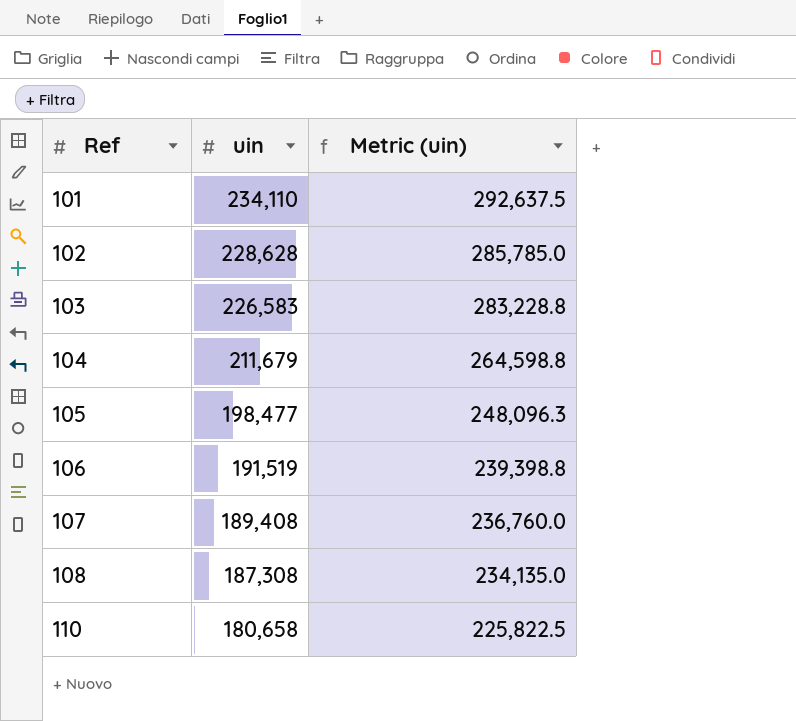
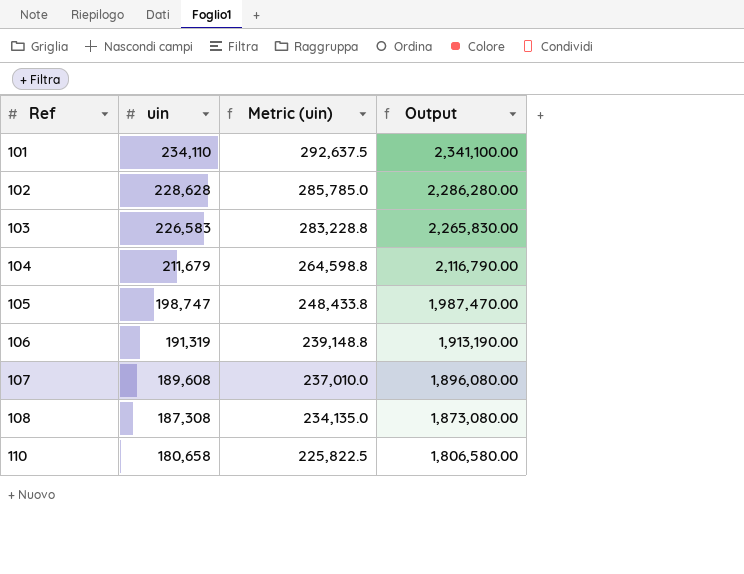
column Output | formula: none -> [uin] * 10
105 | uin: 198,477 -> 198,747
105 | Metric (uin): 248,096.3 -> 248,433.8
106 | uin: 191,519 -> 191,319
106 | Metric (uin): 239,398.8 -> 239,148.8
107 | uin: 189,408 -> 189,608
107 | Metric (uin): 236,760.0 -> 237,010.0

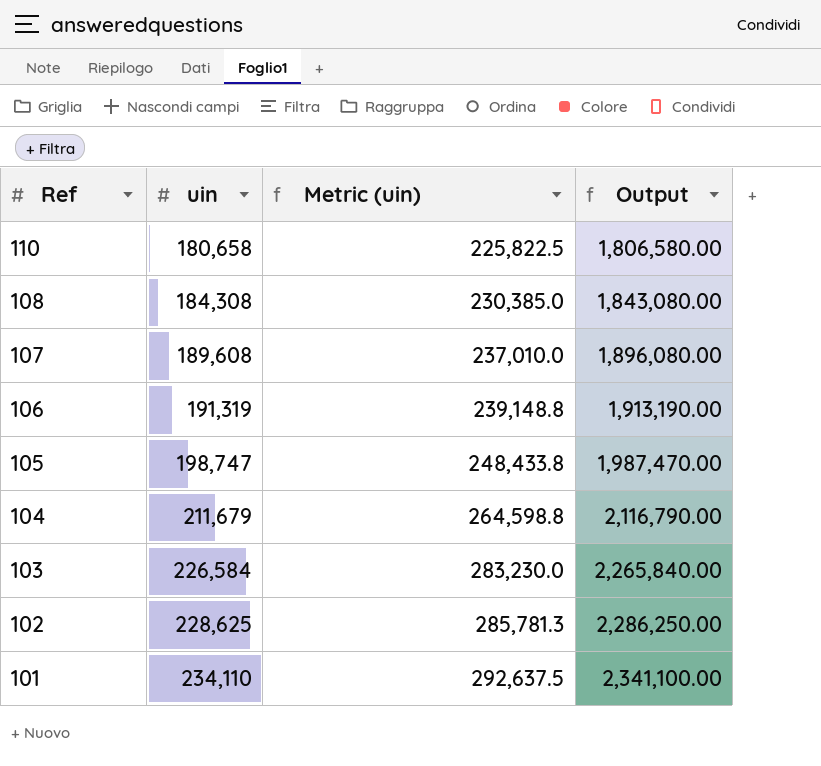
row order: Ref ascending -> Ref descending
108 | uin: 187,308 -> 184,308
108 | Metric (uin): 234,135.0 -> 230,385.0
108 | Output: 1,873,080.00 -> 1,843,080.00
103 | uin: 226,583 -> 226,584
103 | Metric (uin): 283,228.8 -> 283,230.0
103 | Output: 2,265,830.00 -> 2,265,840.00
102 | uin: 228,628 -> 228,625
102 | Metric (uin): 285,785.0 -> 285,781.3
102 | Output: 2,286,280.00 -> 2,286,250.00

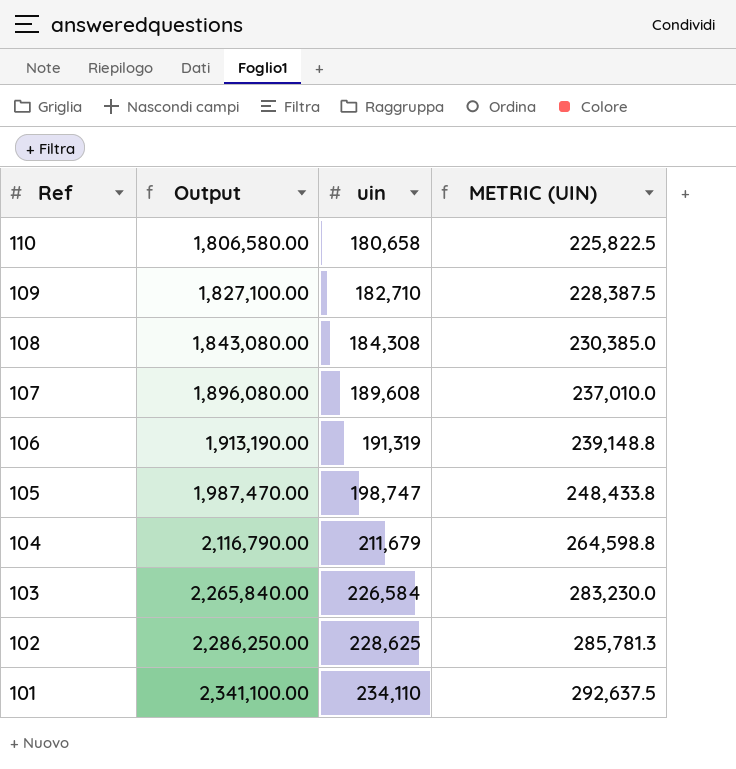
column Output | position: 4 -> 2
column name: Metric (uin) -> METRIC (UIN)
row 109: none -> 1,827,100.00 | 182,710 | 228,387.5

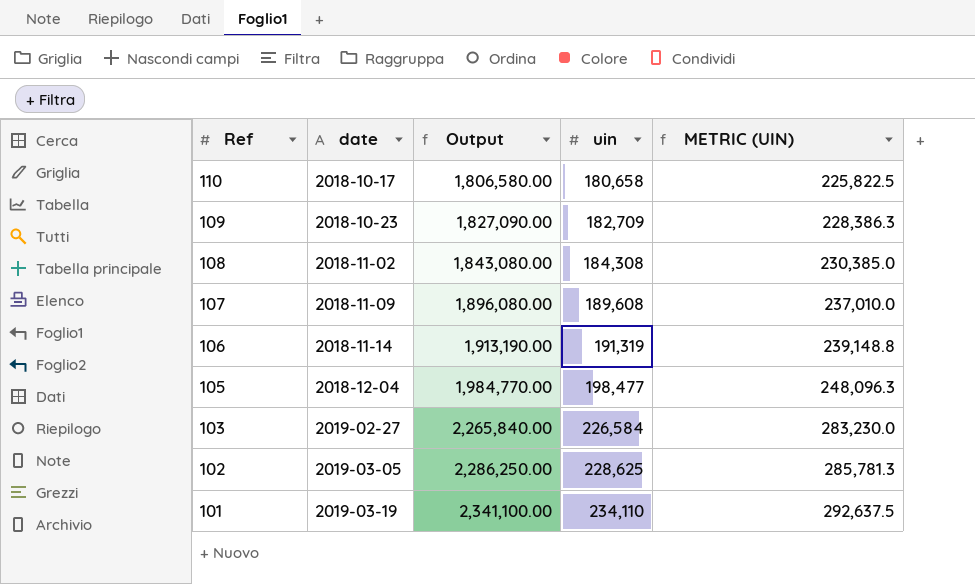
column date | position: none -> 2
row 104: 2,116,790.00 | 211,679 | 264,598.8 -> none
109 | Output: 1,827,100.00 -> 1,827,090.00
109 | uin: 182,710 -> 182,709
109 | METRIC (UIN): 228,387.5 -> 228,386.3
105 | Output: 1,987,470.00 -> 1,984,770.00
105 | uin: 198,747 -> 198,477
105 | METRIC (UIN): 248,433.8 -> 248,096.3

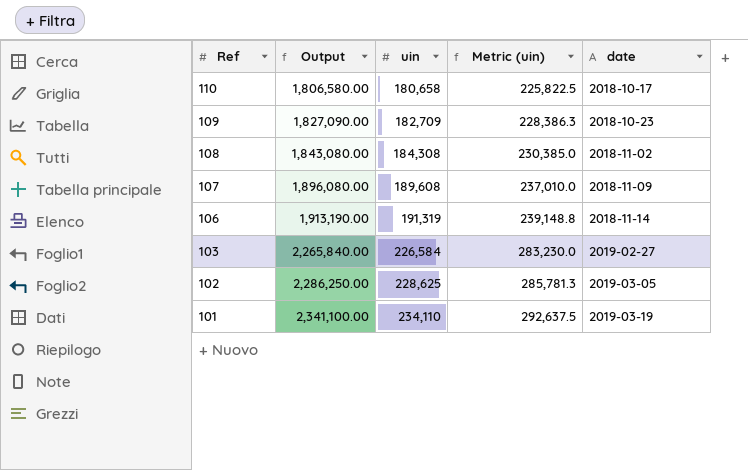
column name: METRIC (UIN) -> Metric (uin)
column date | position: 2 -> 5
row 105: 2018-12-04 | 1,984,770.00 | 198,477 | 248,096.3 -> none

